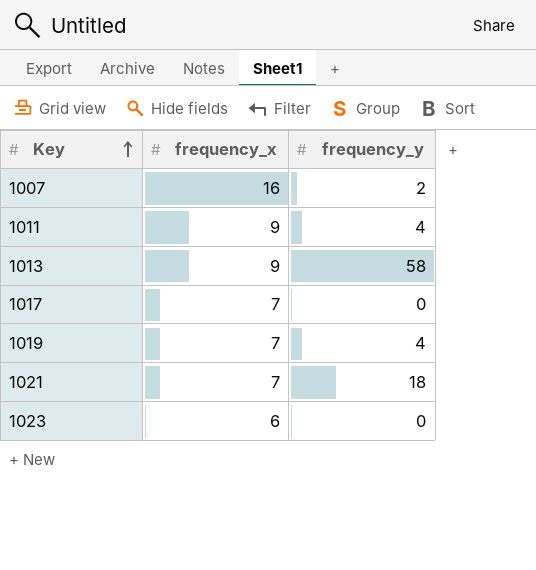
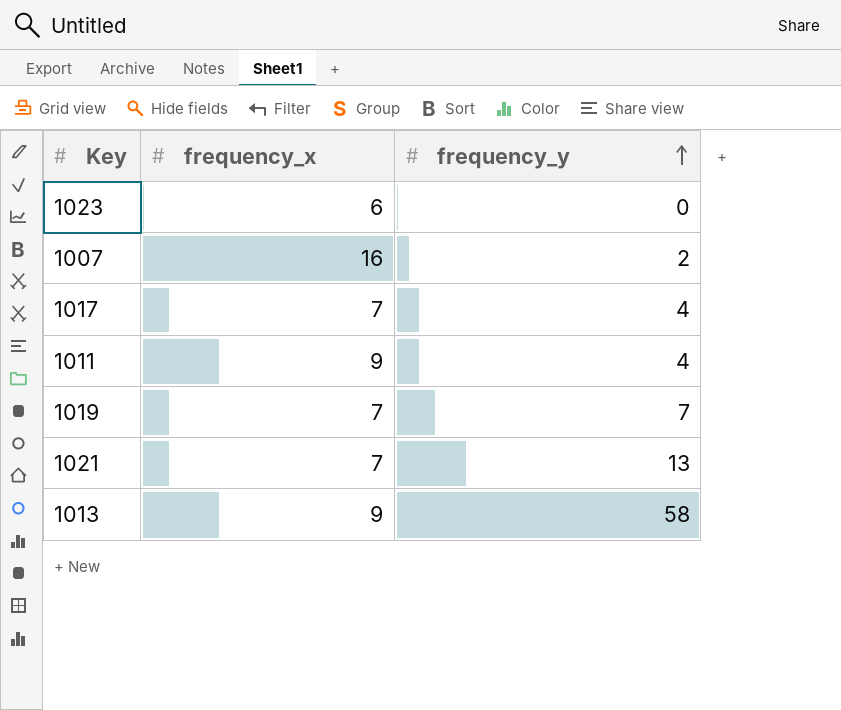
row order: Key ascending -> frequency_y ascending
1017 | frequency_y: 0 -> 4
1019 | frequency_y: 4 -> 7
1021 | frequency_y: 18 -> 13

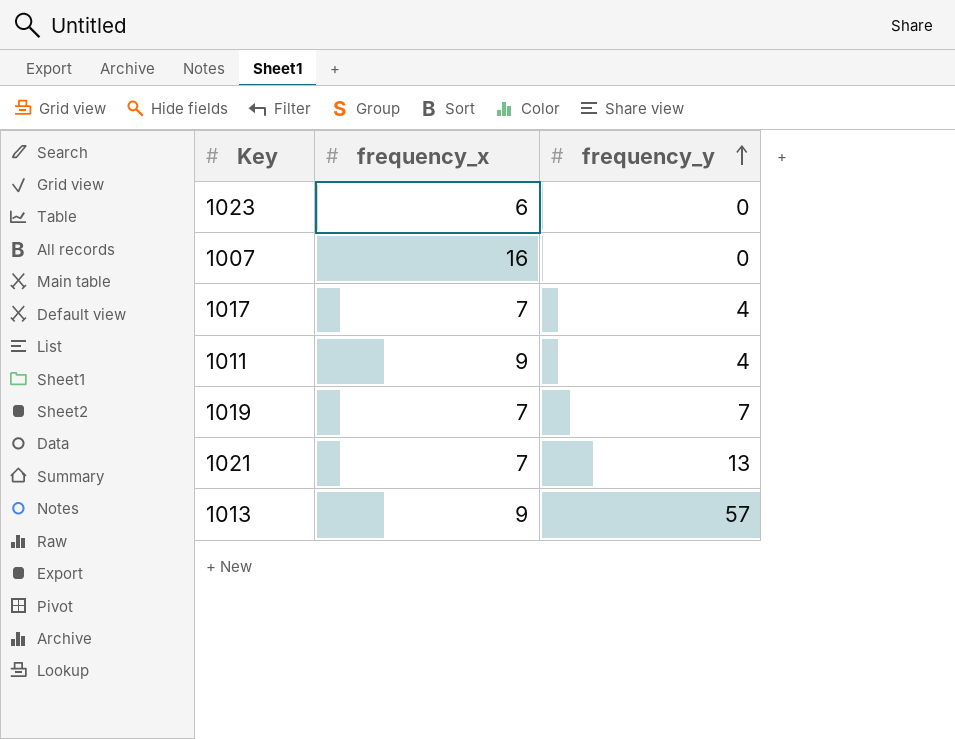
1007 | frequency_y: 2 -> 0
1013 | frequency_y: 58 -> 57

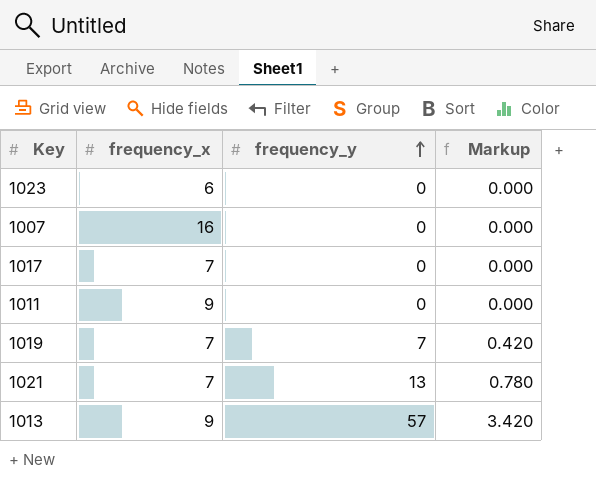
column Markup | formula: none -> [frequency_y] * 0.06
1017 | frequency_y: 4 -> 0
1011 | frequency_y: 4 -> 0

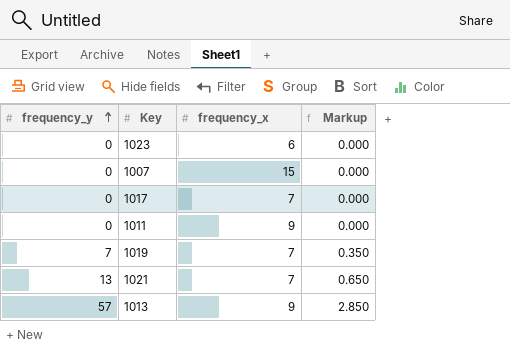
column frequency_y | position: 3 -> 1
column Markup | formula: [frequency_y] * 0.06 -> [frequency_y] * 0.05
1007 | frequency_x: 16 -> 15

